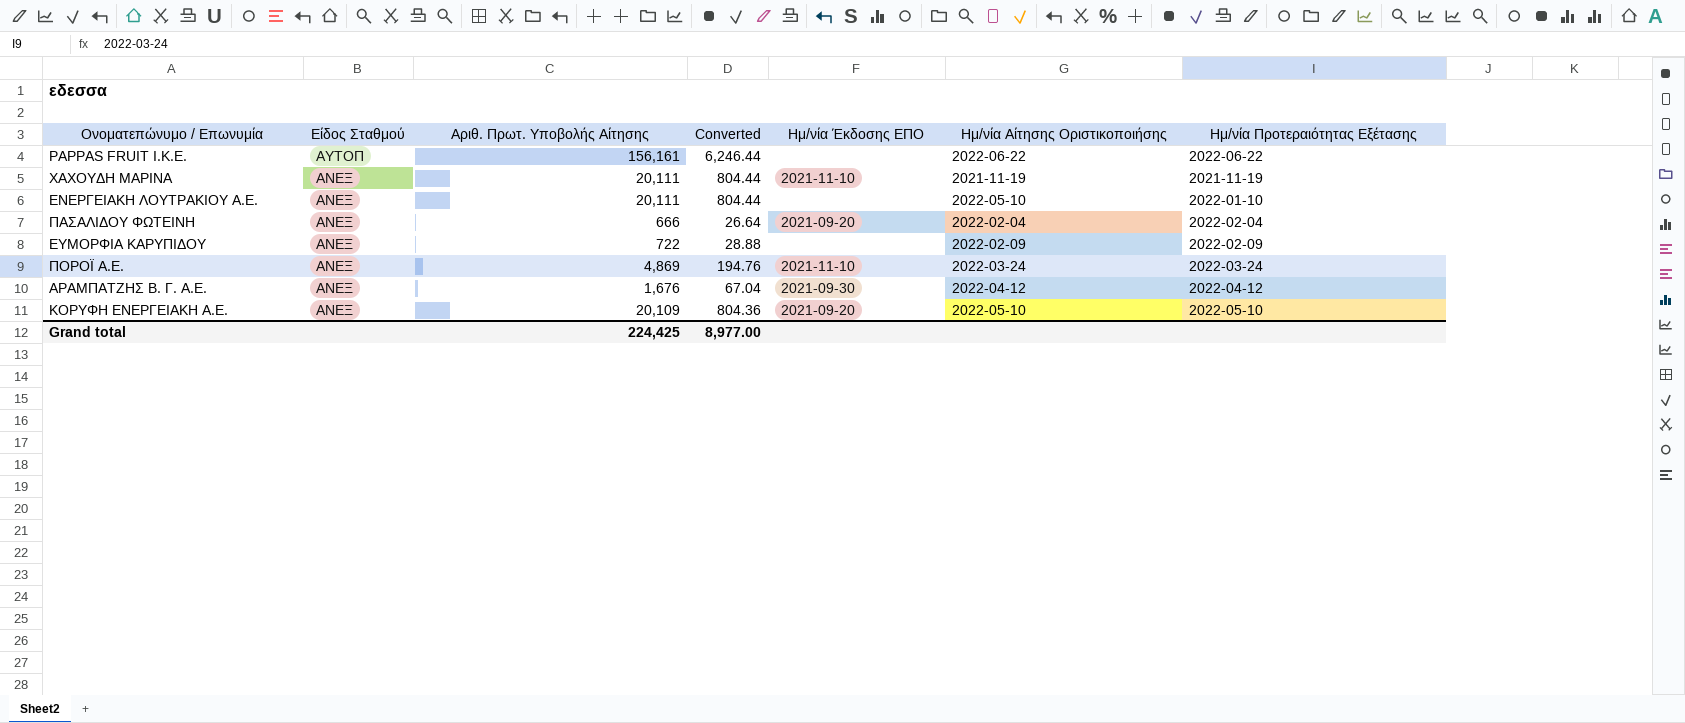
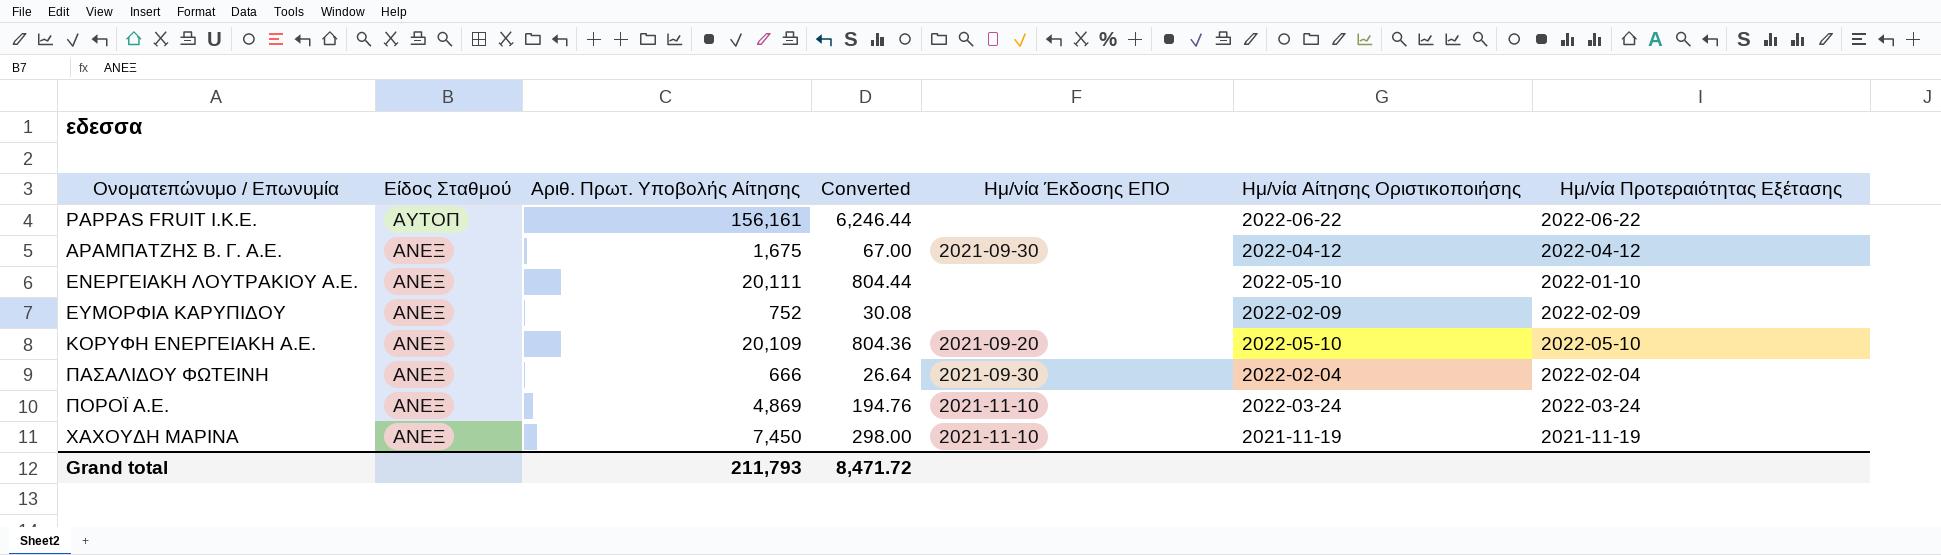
row order: Είδος Σταθμού descending -> Ονοματεπώνυμο / Επωνυμία ascending
ΑΡΑΜΠΑΤΖΗΣ Β. Γ. Α.Ε. | Αριθ. Πρωτ. Υποβολής Αίτησης: 1,676 -> 1,675
ΑΡΑΜΠΑΤΖΗΣ Β. Γ. Α.Ε. | Converted: 67.04 -> 67.00
ΕΥΜΟΡΦΙΑ ΚΑΡΥΠΙΔΟΥ | Αριθ. Πρωτ. Υποβολής Αίτησης: 722 -> 752
ΕΥΜΟΡΦΙΑ ΚΑΡΥΠΙΔΟΥ | Converted: 28.88 -> 30.08
ΠΑΣΑΛΙΔΟΥ ΦΩΤΕΙΝΗ | Ημ/νία Έκδοσης ΕΠΟ: 2021-09-20 -> 2021-09-30
ΧΑΧΟΥΔΗ ΜΑΡΙΝΑ | Αριθ. Πρωτ. Υποβολής Αίτησης: 20,111 -> 7,450
ΧΑΧΟΥΔΗ ΜΑΡΙΝΑ | Converted: 804.44 -> 298.00
Grand total | Αριθ. Πρωτ. Υποβολής Αίτησης: 224,425 -> 211,793
Grand total | Converted: 8,977.00 -> 8,471.72

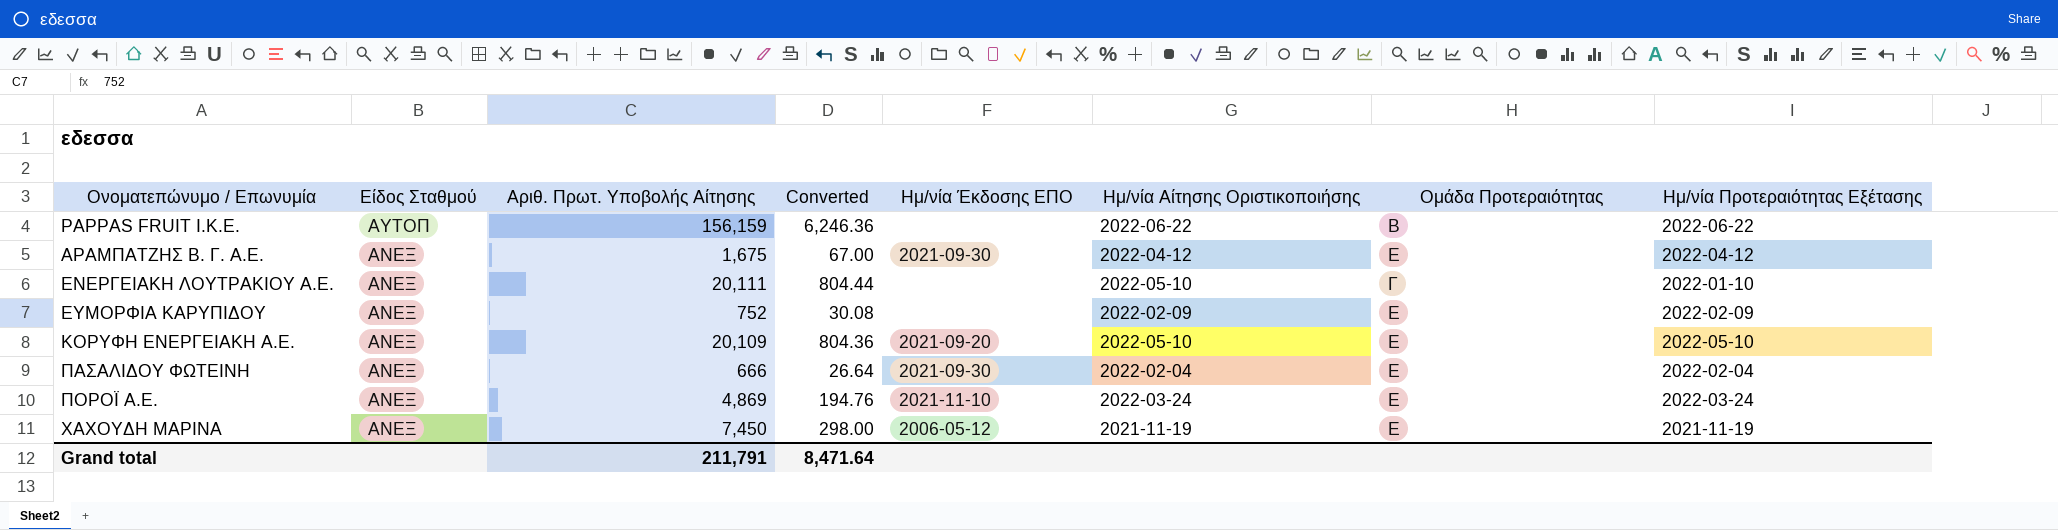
column Ομάδα Προτεραιότητας | position: none -> 7
PAPPAS FRUIT I.K.E. | Αριθ. Πρωτ. Υποβολής Αίτησης: 156,161 -> 156,159
PAPPAS FRUIT I.K.E. | Converted: 6,246.44 -> 6,246.36
ΧΑΧΟΥΔΗ ΜΑΡΙΝΑ | Ημ/νία Έκδοσης ΕΠΟ: 2021-11-10 -> 2006-05-12
Grand total | Αριθ. Πρωτ. Υποβολής Αίτησης: 211,793 -> 211,791
Grand total | Converted: 8,471.72 -> 8,471.64

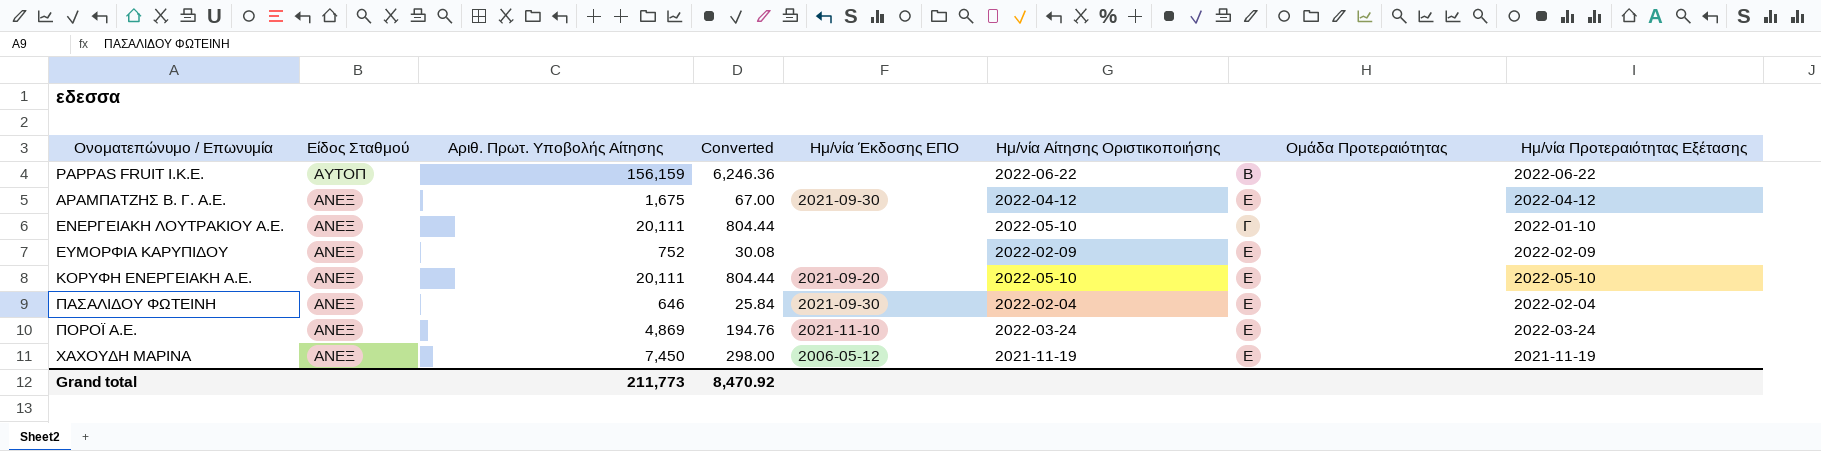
ΚΟΡΥΦΗ ΕΝΕΡΓΕΙΑΚΗ Α.Ε. | Αριθ. Πρωτ. Υποβολής Αίτησης: 20,109 -> 20,111
ΚΟΡΥΦΗ ΕΝΕΡΓΕΙΑΚΗ Α.Ε. | Converted: 804.36 -> 804.44
ΠΑΣΑΛΙΔΟΥ ΦΩΤΕΙΝΗ | Αριθ. Πρωτ. Υποβολής Αίτησης: 666 -> 646
ΠΑΣΑΛΙΔΟΥ ΦΩΤΕΙΝΗ | Converted: 26.64 -> 25.84
Grand total | Αριθ. Πρωτ. Υποβολής Αίτησης: 211,791 -> 211,773
Grand total | Converted: 8,471.64 -> 8,470.92

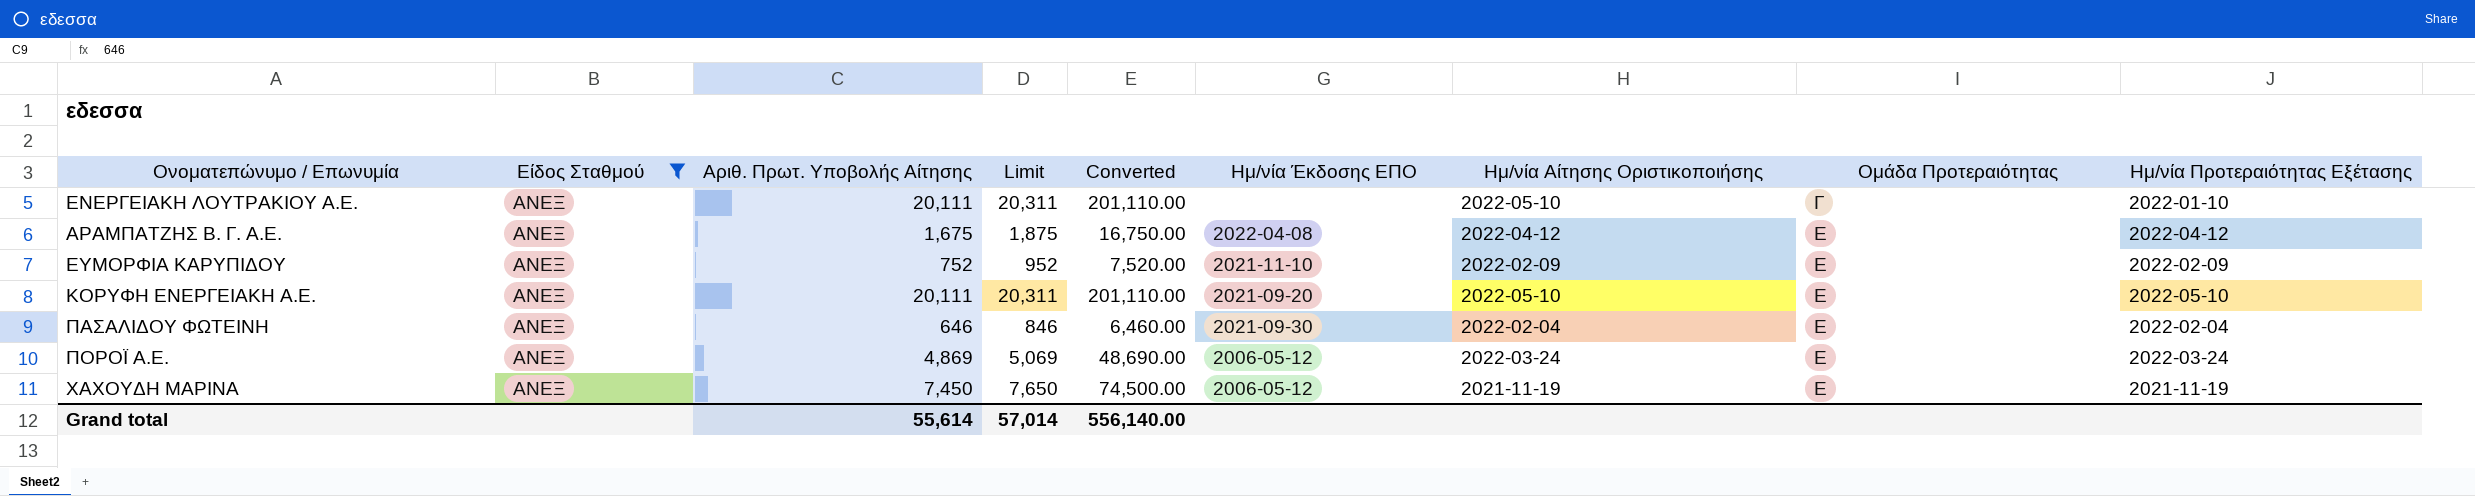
filter: none -> Είδος Σταθμού = ΑΝΕΞ
row order: Ονοματεπώνυμο / Επωνυμία ascending -> Ομάδα Προτεραιότητας ascending
column Limit | formula: none -> [Αριθ. Πρωτ. Υποβολής Αίτησης] + 200
column Converted | formula: [Αριθ. Πρωτ. Υποβολής Αίτησης] * 0.04 -> [Αριθ. Πρωτ. Υποβολής Αίτησης] * 10
ΑΡΑΜΠΑΤΖΗΣ Β. Γ. Α.Ε. | Ημ/νία Έκδοσης ΕΠΟ: 2021-09-30 -> 2022-04-08
ΕΥΜΟΡΦΙΑ ΚΑΡΥΠΙΔΟΥ | Ημ/νία Έκδοσης ΕΠΟ: none -> 2021-11-10
ΠΟΡΟΪ Α.Ε. | Ημ/νία Έκδοσης ΕΠΟ: 2021-11-10 -> 2006-05-12
Grand total | Αριθ. Πρωτ. Υποβολής Αίτησης: 211,773 -> 55,614
Grand total | Converted: 8,470.92 -> 556,140.00

